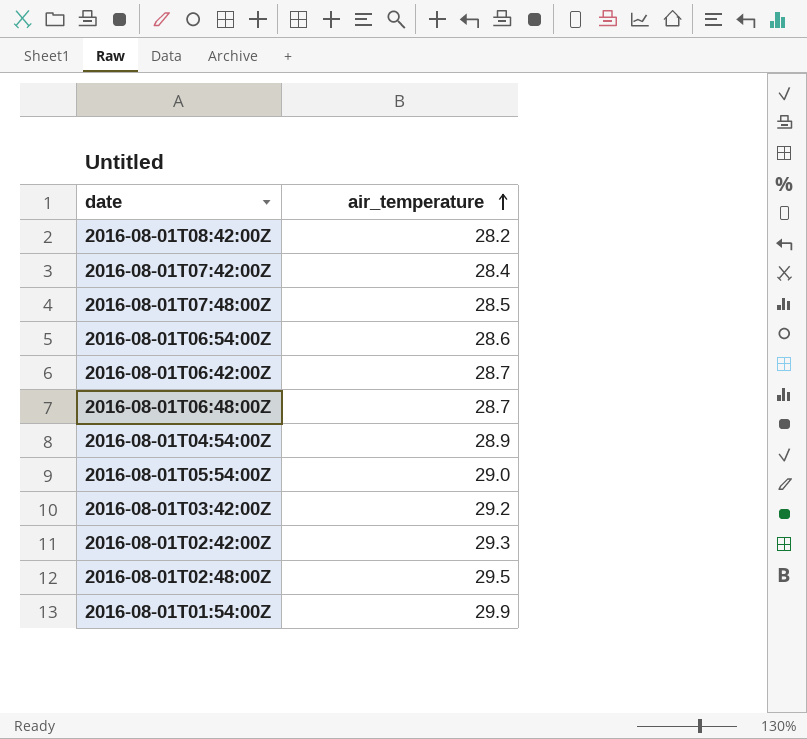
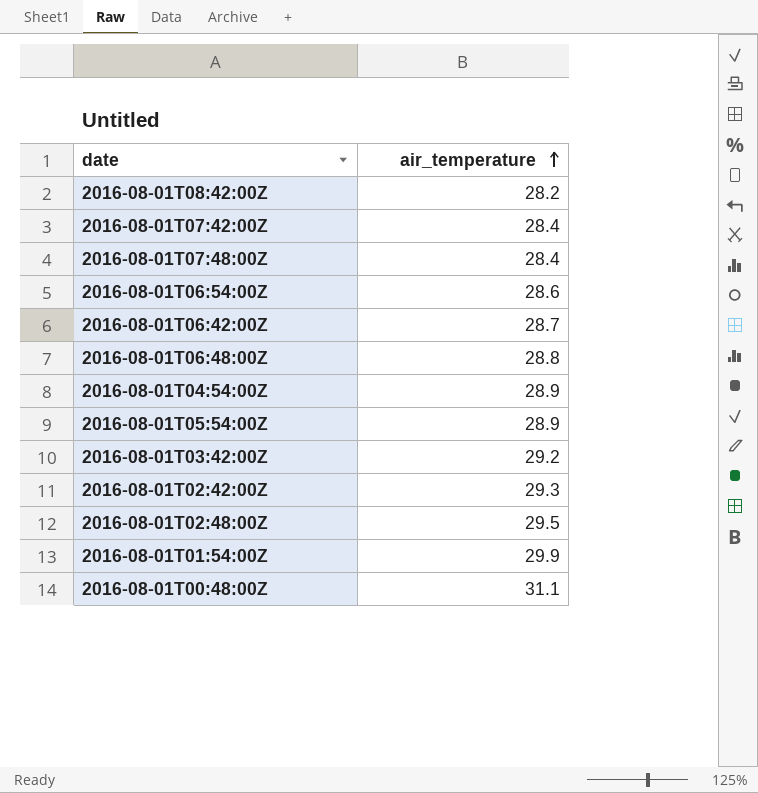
2016-08-01T07:48:00Z | air_temperature: 28.5 -> 28.4
2016-08-01T06:48:00Z | air_temperature: 28.7 -> 28.8
2016-08-01T05:54:00Z | air_temperature: 29.0 -> 28.9
row 2016-08-01T00:48:00Z: none -> 31.1

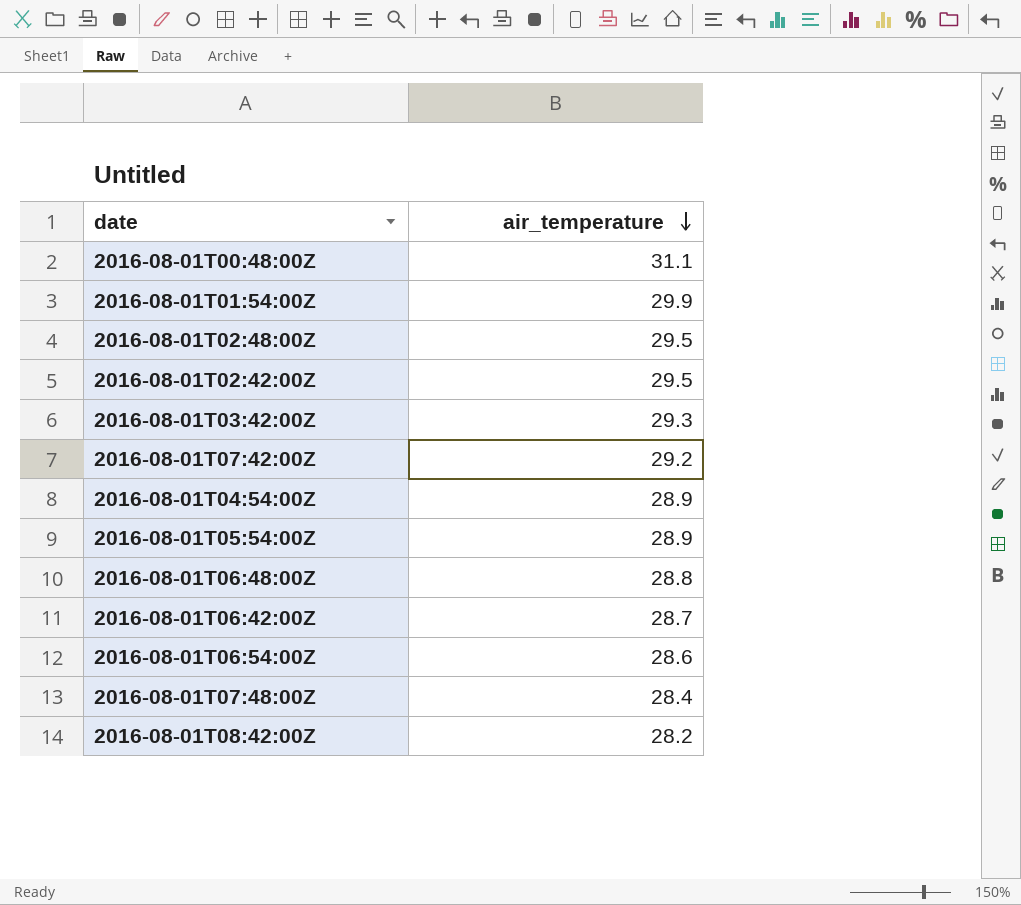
row order: air_temperature ascending -> air_temperature descending
2016-08-01T02:42:00Z | air_temperature: 29.3 -> 29.5
2016-08-01T03:42:00Z | air_temperature: 29.2 -> 29.3
2016-08-01T07:42:00Z | air_temperature: 28.4 -> 29.2

